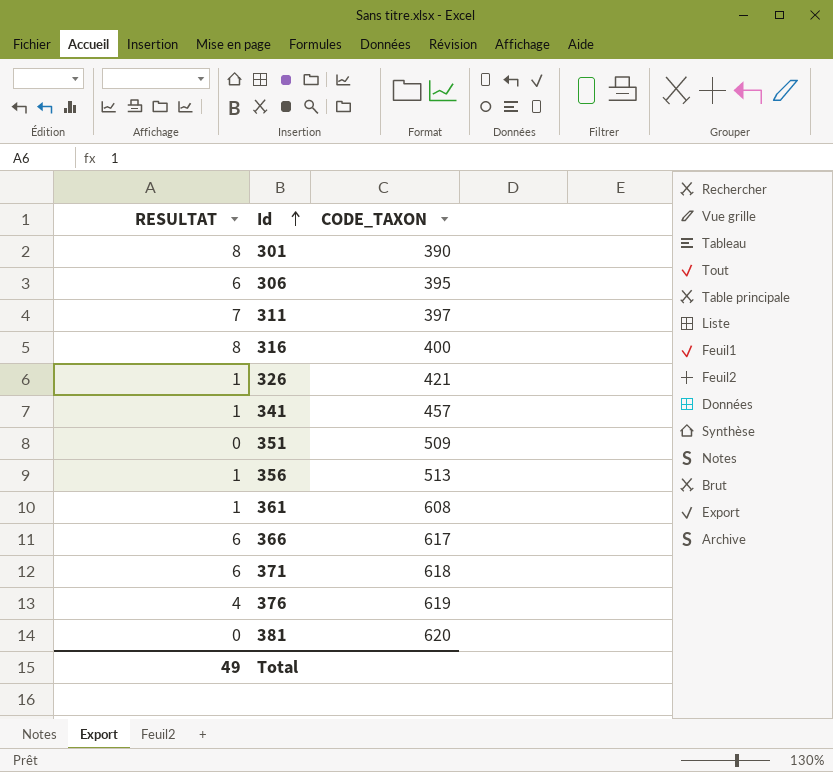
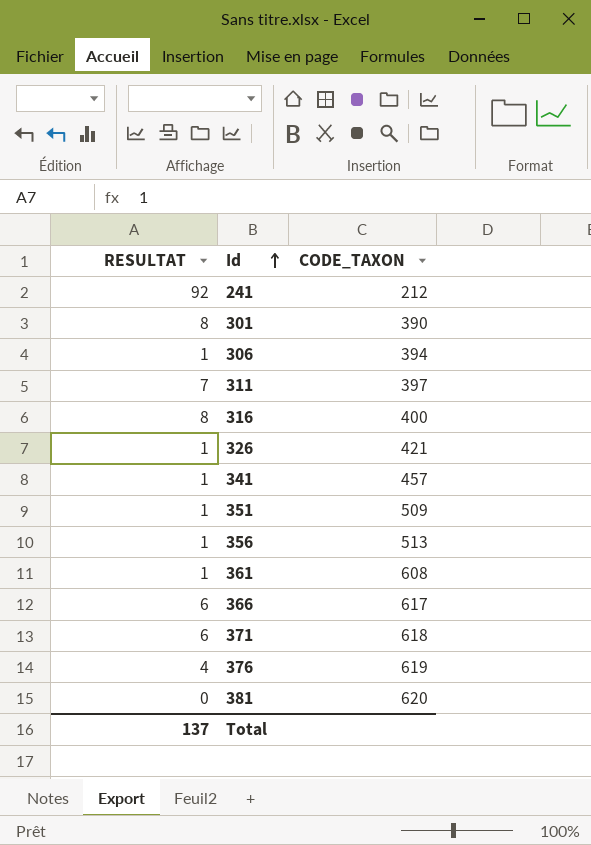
row 241: none -> 92 | 212
306 | RESULTAT: 6 -> 1
306 | CODE_TAXON: 395 -> 394
351 | RESULTAT: 0 -> 1
Total | RESULTAT: 49 -> 137

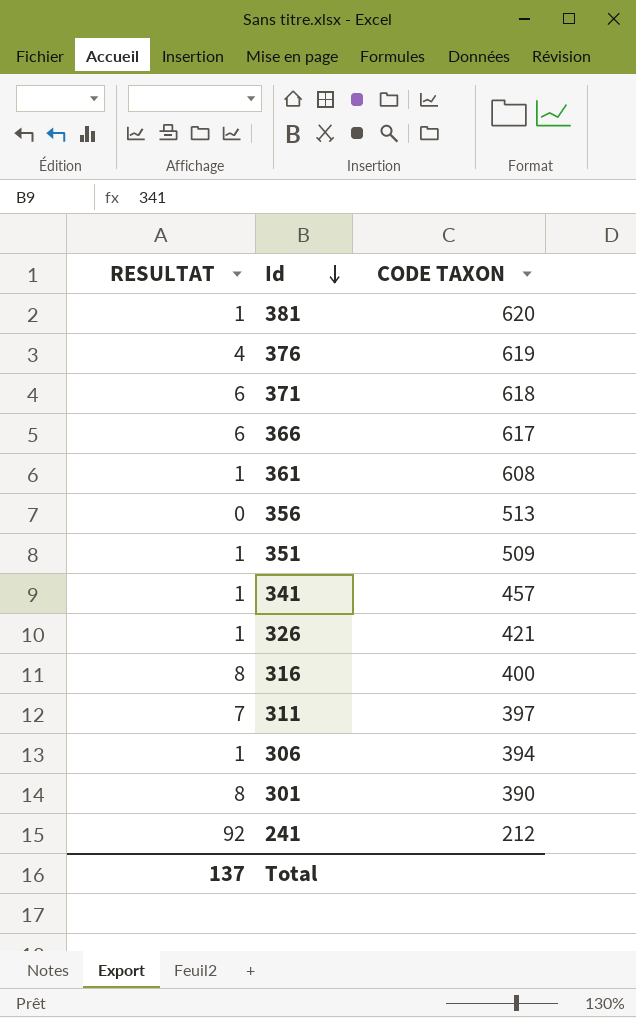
row order: Id ascending -> Id descending
column name: CODE_TAXON -> CODE TAXON
381 | RESULTAT: 0 -> 1
356 | RESULTAT: 1 -> 0

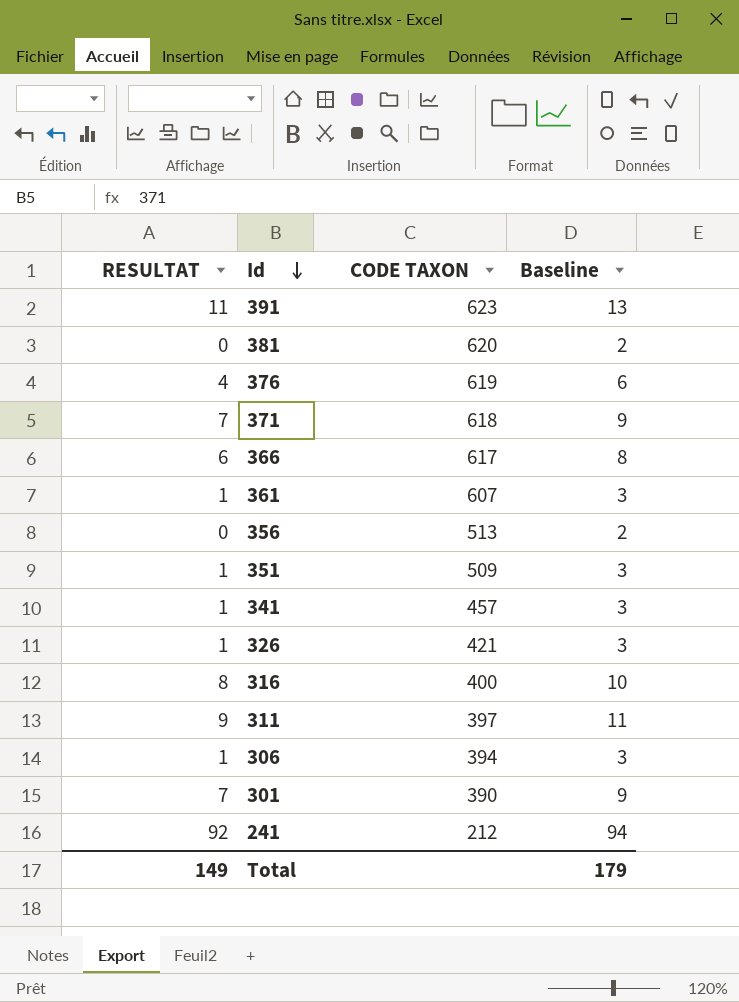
column Baseline | formula: none -> [RESULTAT] + 2
row 391: none -> 11 | 623 | 13
381 | RESULTAT: 1 -> 0
371 | RESULTAT: 6 -> 7
361 | CODE TAXON: 608 -> 607
311 | RESULTAT: 7 -> 9
301 | RESULTAT: 8 -> 7
Total | RESULTAT: 137 -> 149

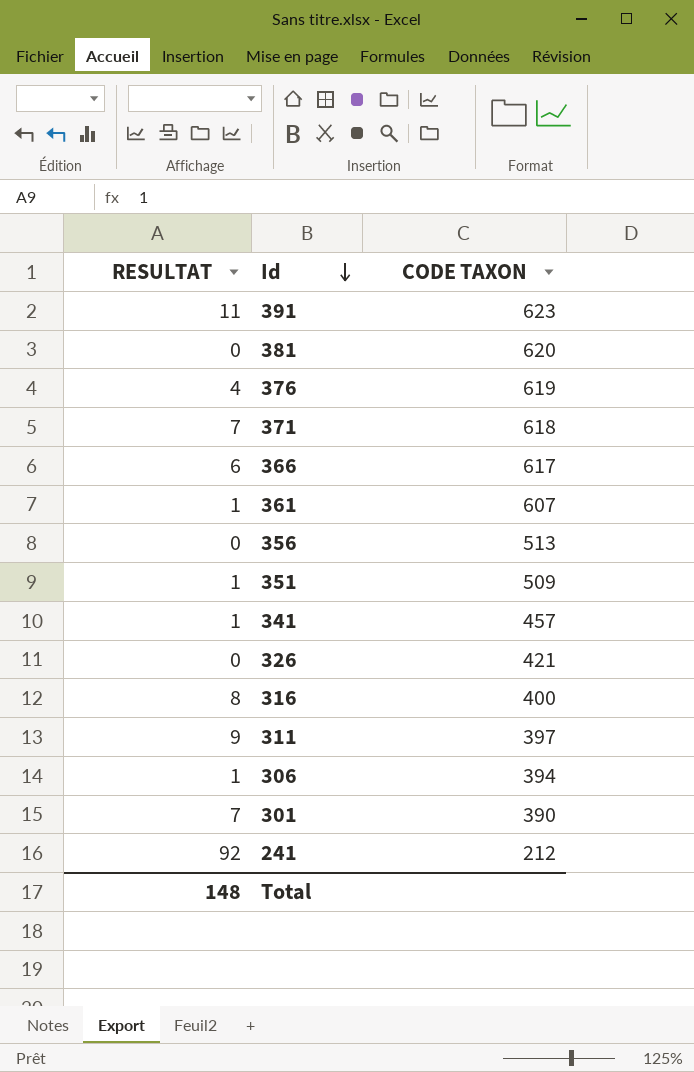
column Baseline | formula: [RESULTAT] + 2 -> none
326 | RESULTAT: 1 -> 0
Total | RESULTAT: 149 -> 148

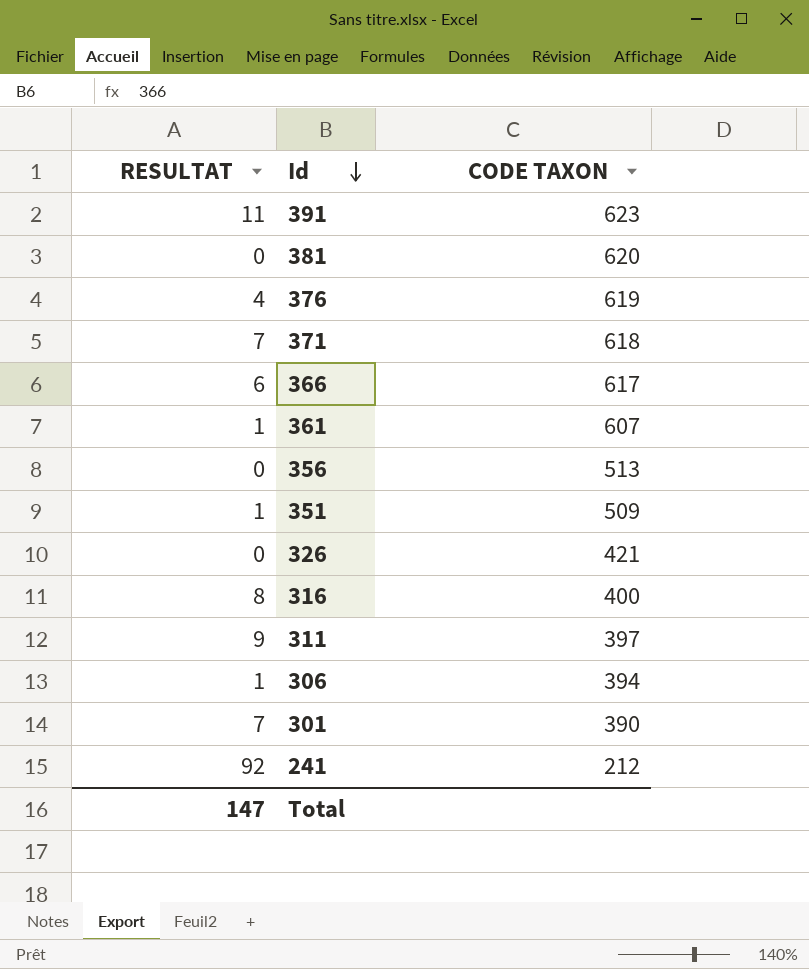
row 341: 1 | 457 -> none
Total | RESULTAT: 148 -> 147

